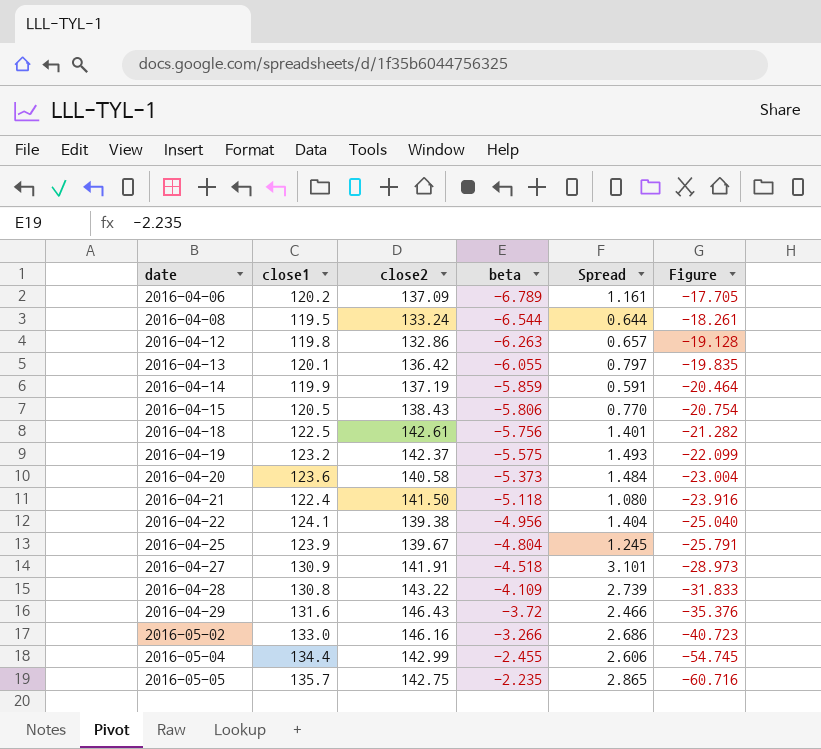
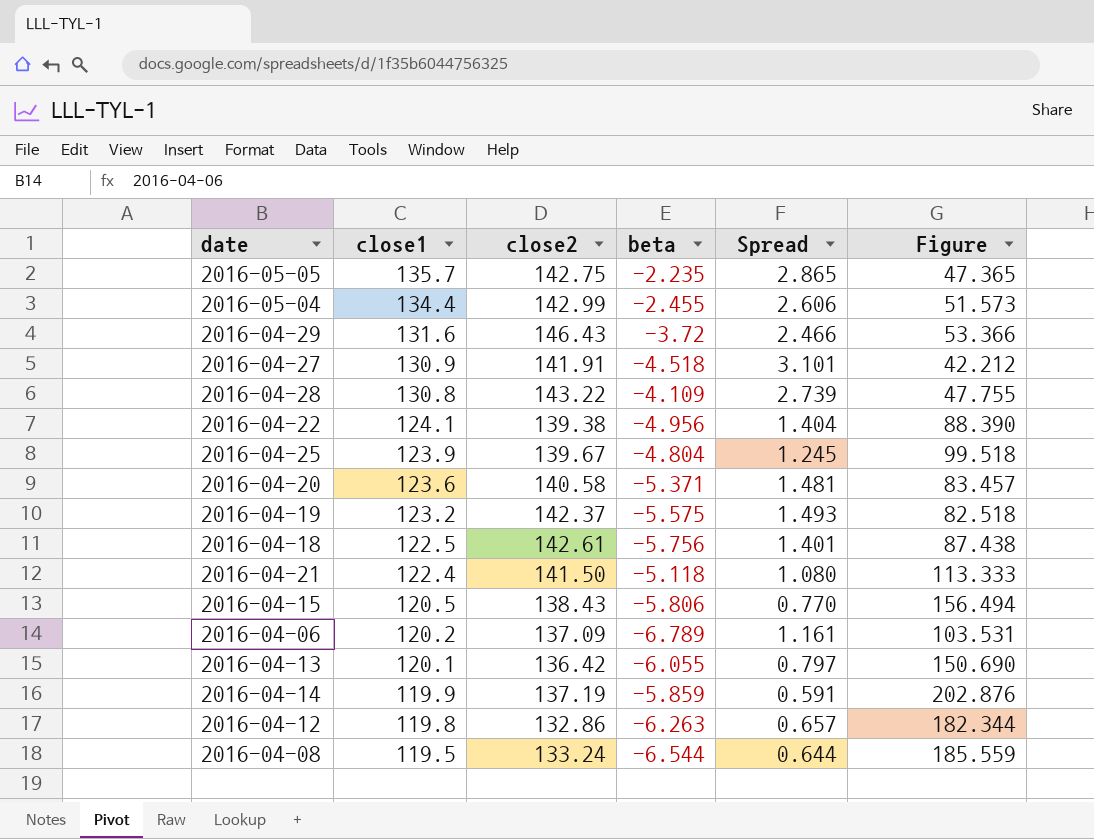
row order: date ascending -> close1 descending
column Figure | formula: [close1] / [beta] -> [close1] / [Spread]
row 2016-05-02: 133.0 | 146.16 | -3.266 | 2.686 | -40.723 -> none
2016-04-20 | beta: -5.373 -> -5.371
2016-04-20 | Spread: 1.484 -> 1.481

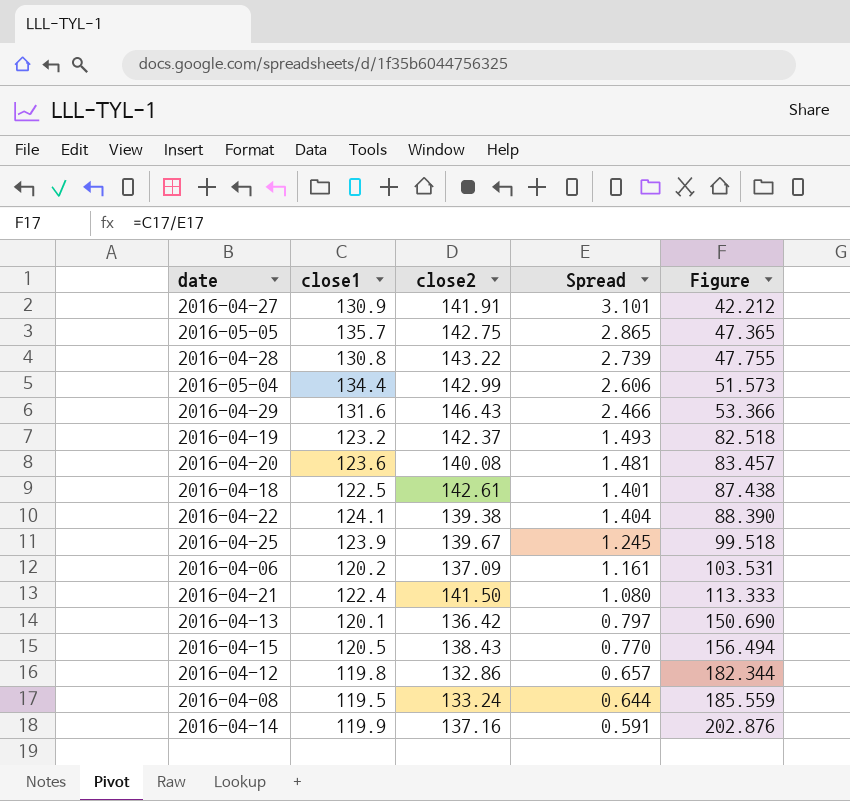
row order: close1 descending -> Figure ascending
column beta | position: 4 -> none
2016-04-20 | close2: 140.58 -> 140.08
2016-04-14 | close2: 137.19 -> 137.16

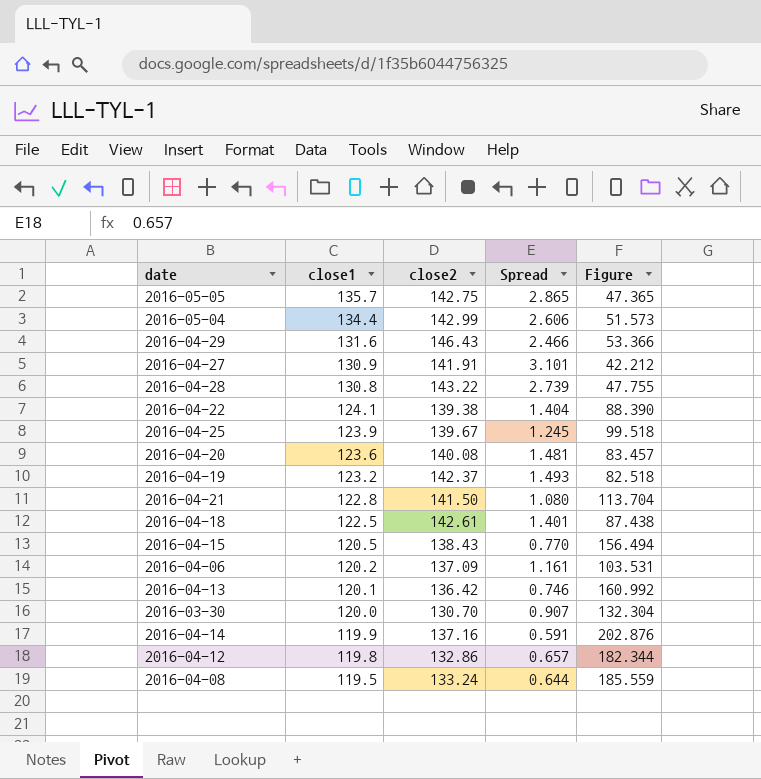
row order: Figure ascending -> close1 descending
2016-04-21 | close1: 122.4 -> 122.8
2016-04-21 | Figure: 113.333 -> 113.704
2016-04-13 | Spread: 0.797 -> 0.746
2016-04-13 | Figure: 150.690 -> 160.992
row 2016-03-30: none -> 120.0 | 130.70 | 0.907 | 132.304

